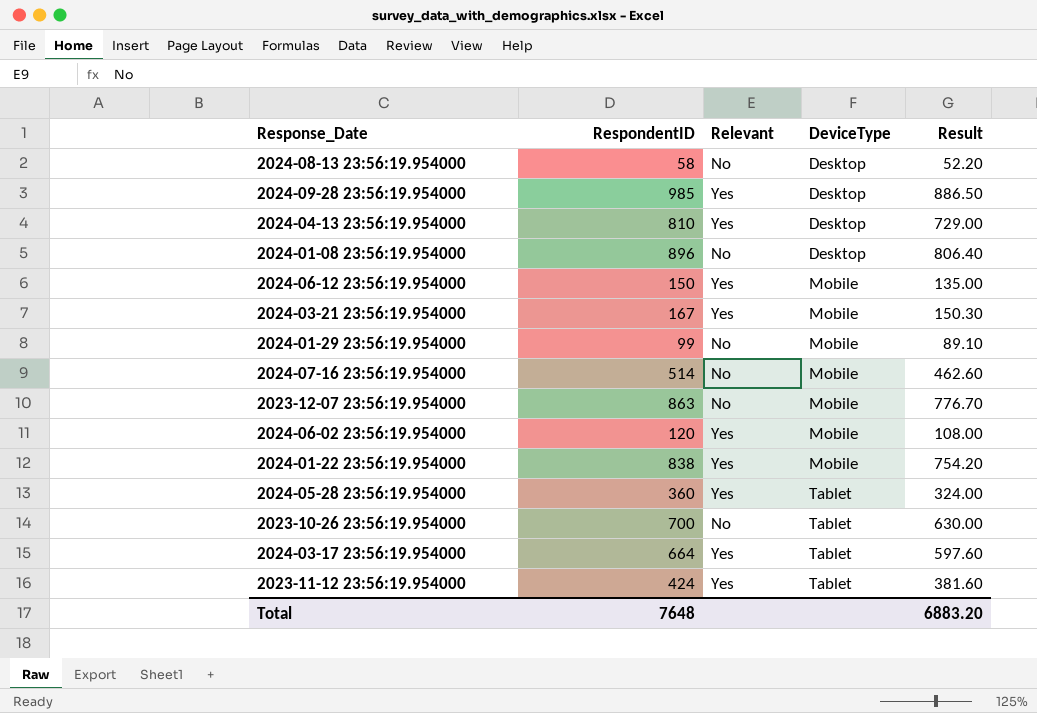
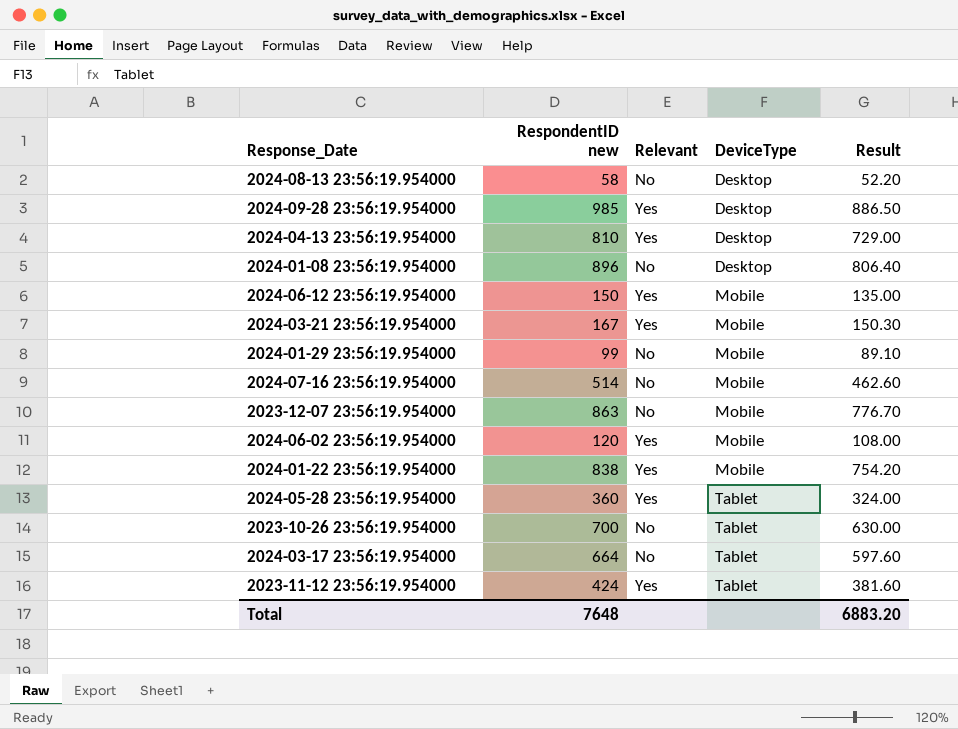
column name: RespondentID -> RespondentID new
2024-03-17 23:56:19.954000 | Relevant: Yes -> No

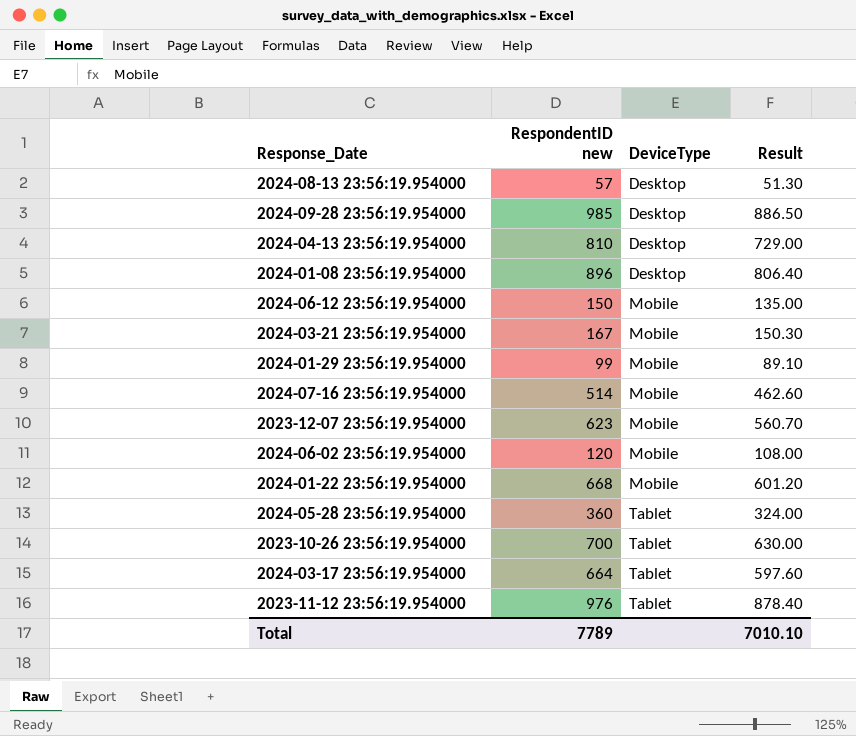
column Relevant | position: 3 -> none
2024-08-13 23:56:19.954000 | RespondentID new: 58 -> 57
2024-08-13 23:56:19.954000 | Result: 52.20 -> 51.30
2023-12-07 23:56:19.954000 | RespondentID new: 863 -> 623
2023-12-07 23:56:19.954000 | Result: 776.70 -> 560.70
2024-01-22 23:56:19.954000 | RespondentID new: 838 -> 668
2024-01-22 23:56:19.954000 | Result: 754.20 -> 601.20
2023-11-12 23:56:19.954000 | RespondentID new: 424 -> 976
2023-11-12 23:56:19.954000 | Result: 381.60 -> 878.40
Total | RespondentID new: 7648 -> 7789
Total | Result: 6883.20 -> 7010.10

